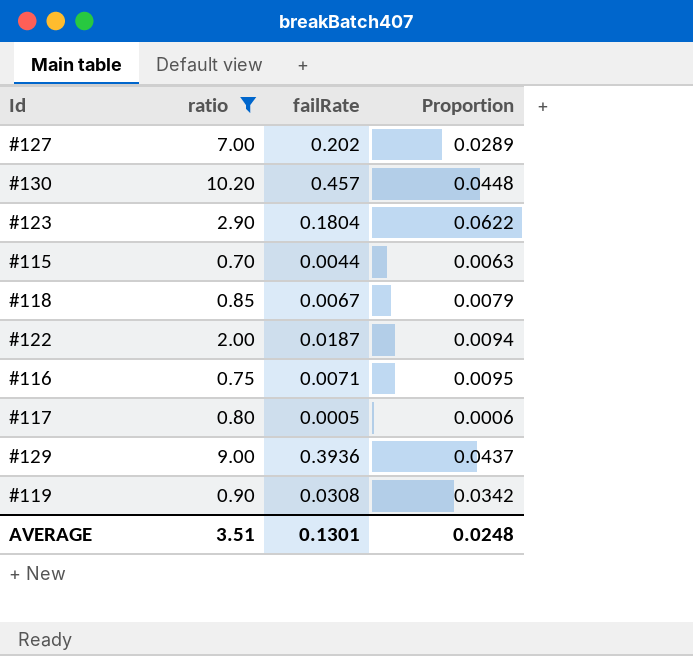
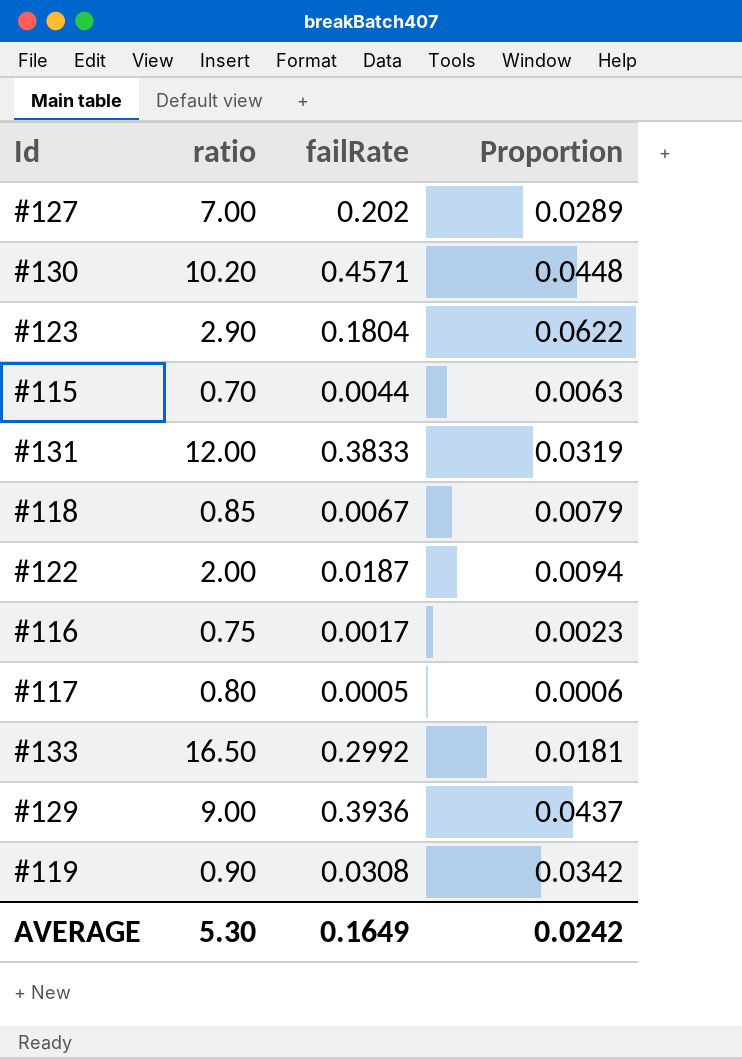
filter: ratio <= 10.20 -> none
#130 | failRate: 0.457 -> 0.4571
#116 | failRate: 0.0071 -> 0.0017
#116 | Proportion: 0.0095 -> 0.0023
AVERAGE | ratio: 3.51 -> 5.30
AVERAGE | failRate: 0.1301 -> 0.1649
AVERAGE | Proportion: 0.0248 -> 0.0242

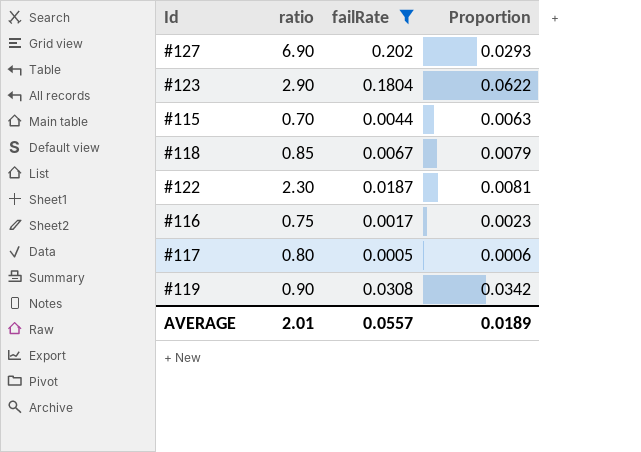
filter: none -> failRate <= 0.202
#127 | ratio: 7.00 -> 6.90
#127 | Proportion: 0.0289 -> 0.0293
#122 | ratio: 2.00 -> 2.30
#122 | Proportion: 0.0094 -> 0.0081
AVERAGE | ratio: 5.30 -> 2.01
AVERAGE | failRate: 0.1649 -> 0.0557
AVERAGE | Proportion: 0.0242 -> 0.0189

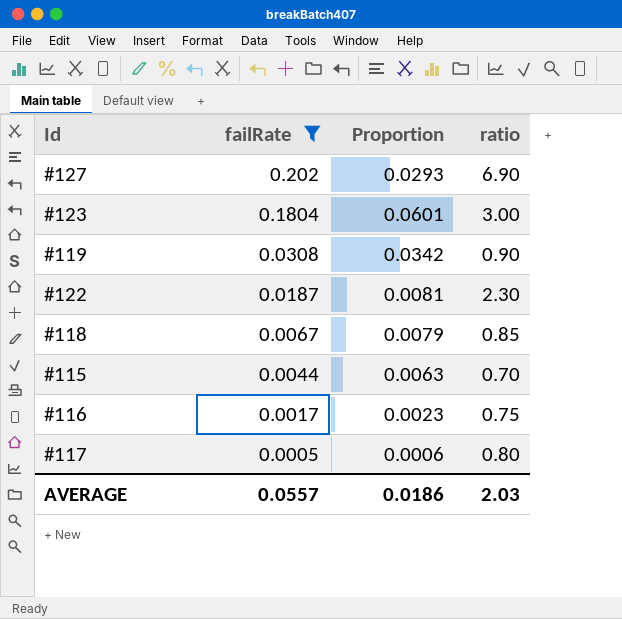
row order: none -> failRate descending
column ratio | position: 2 -> 4
#123 | Proportion: 0.0622 -> 0.0601
#123 | ratio: 2.90 -> 3.00
AVERAGE | Proportion: 0.0189 -> 0.0186
AVERAGE | ratio: 2.01 -> 2.03

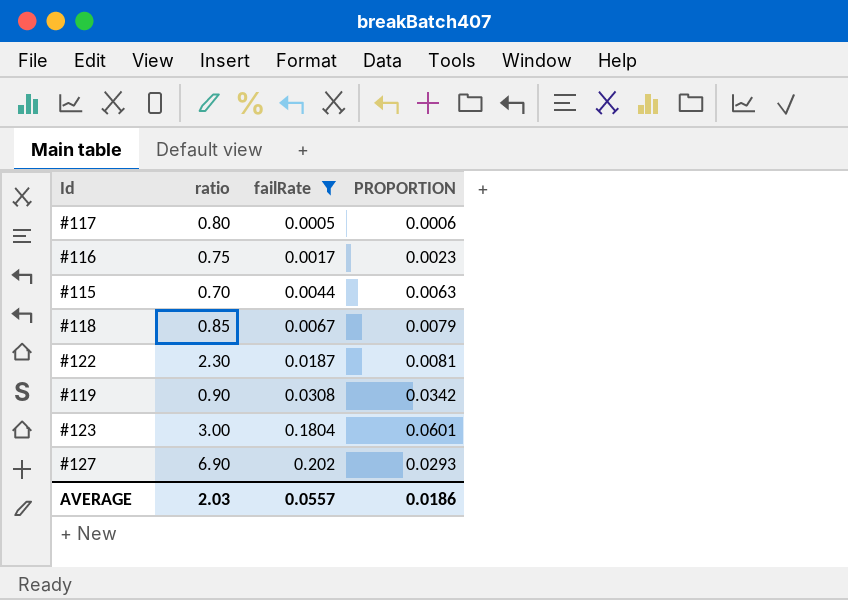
row order: failRate descending -> failRate ascending
column ratio | position: 4 -> 2
column name: Proportion -> PROPORTION

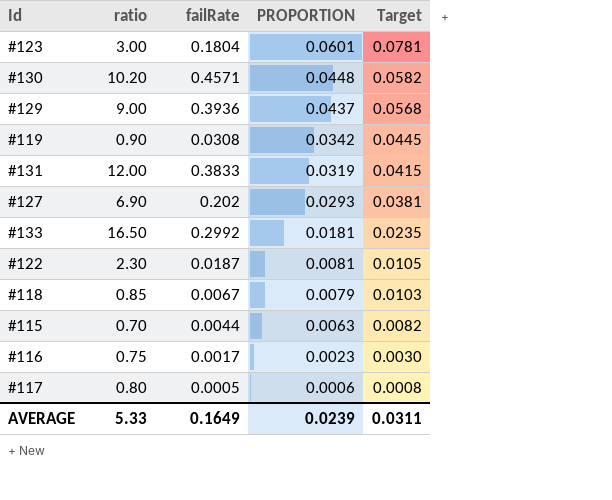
filter: failRate <= 0.202 -> none
row order: failRate ascending -> PROPORTION descending
column Target | formula: none -> [PROPORTION] * 1.3
AVERAGE | ratio: 2.03 -> 5.33
AVERAGE | failRate: 0.0557 -> 0.1649
AVERAGE | PROPORTION: 0.0186 -> 0.0239

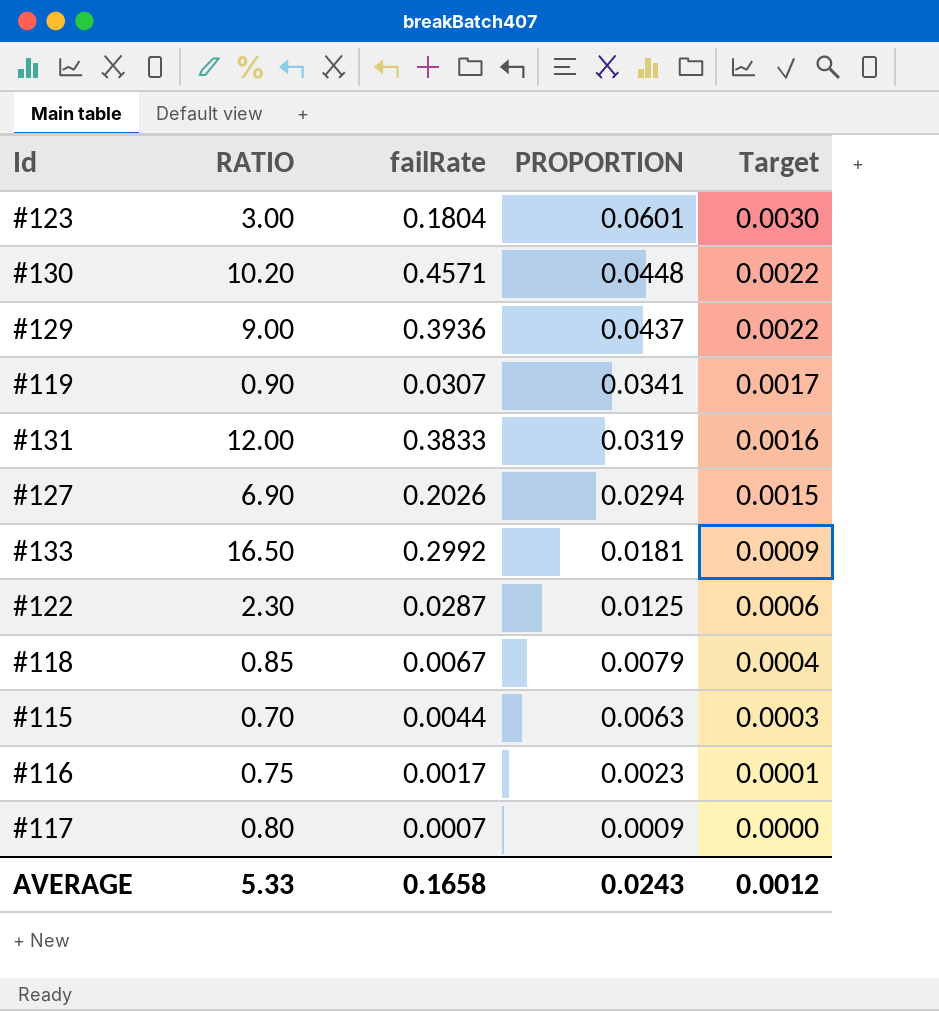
column name: ratio -> RATIO
column Target | formula: [PROPORTION] * 1.3 -> [PROPORTION] * 0.05
#119 | failRate: 0.0308 -> 0.0307
#119 | PROPORTION: 0.0342 -> 0.0341
#127 | failRate: 0.202 -> 0.2026
#127 | PROPORTION: 0.0293 -> 0.0294
#122 | failRate: 0.0187 -> 0.0287
#122 | PROPORTION: 0.0081 -> 0.0125
#117 | failRate: 0.0005 -> 0.0007
#117 | PROPORTION: 0.0006 -> 0.0009
AVERAGE | failRate: 0.1649 -> 0.1658
AVERAGE | PROPORTION: 0.0239 -> 0.0243
AVERAGE | Target: 0.0311 -> 0.0012

